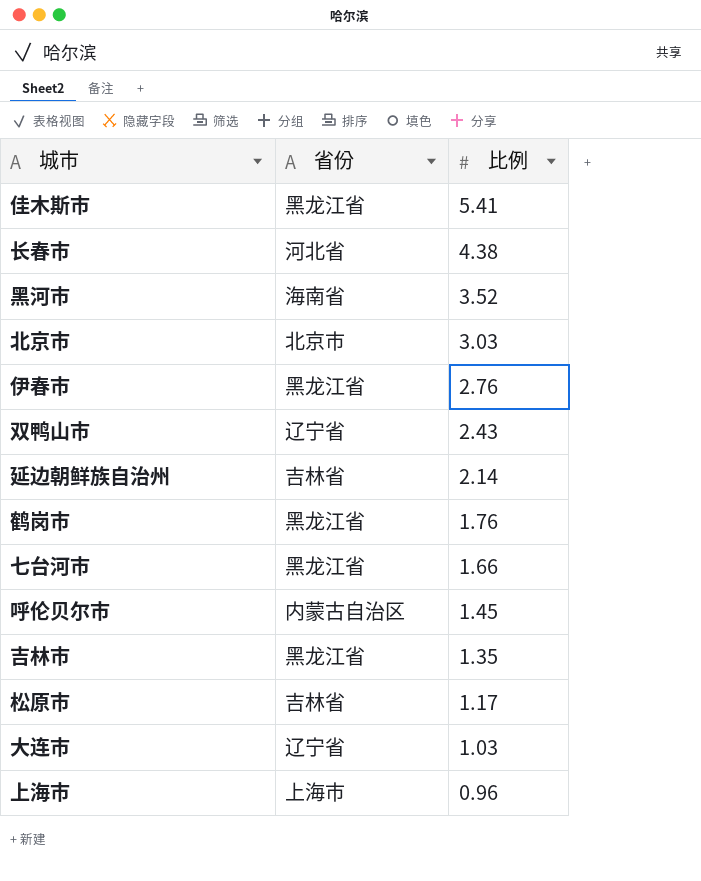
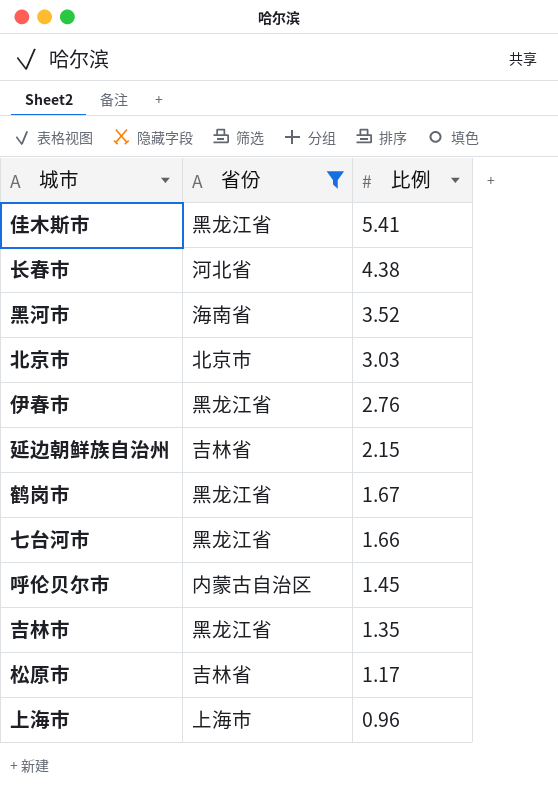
filter: none -> 省份 != 辽宁省
延边朝鲜族自治州 | 比例: 2.14 -> 2.15
鹤岗市 | 比例: 1.76 -> 1.67

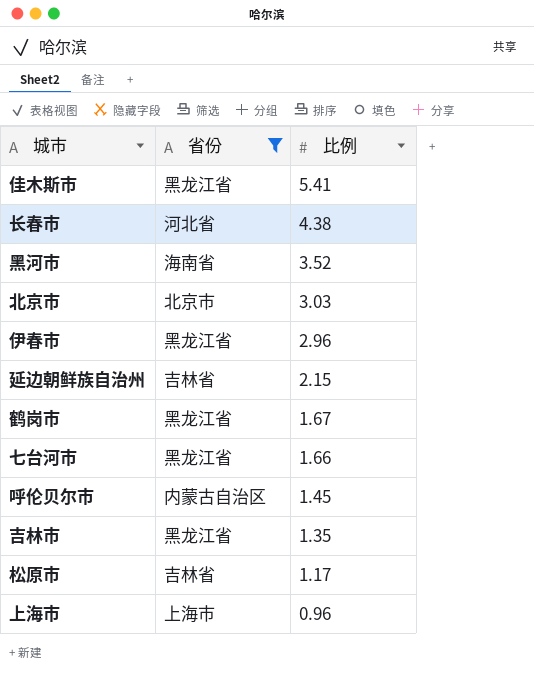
伊春市 | 比例: 2.76 -> 2.96

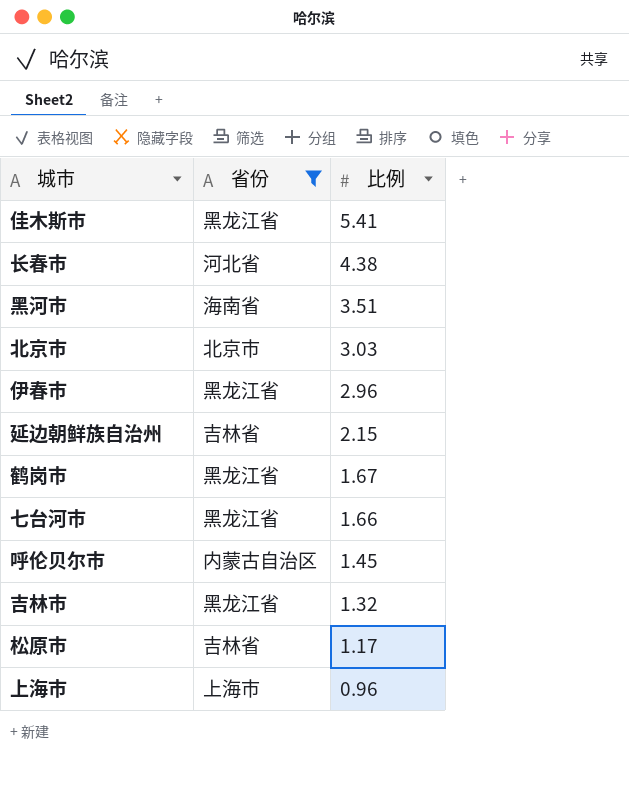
黑河市 | 比例: 3.52 -> 3.51
吉林市 | 比例: 1.35 -> 1.32

